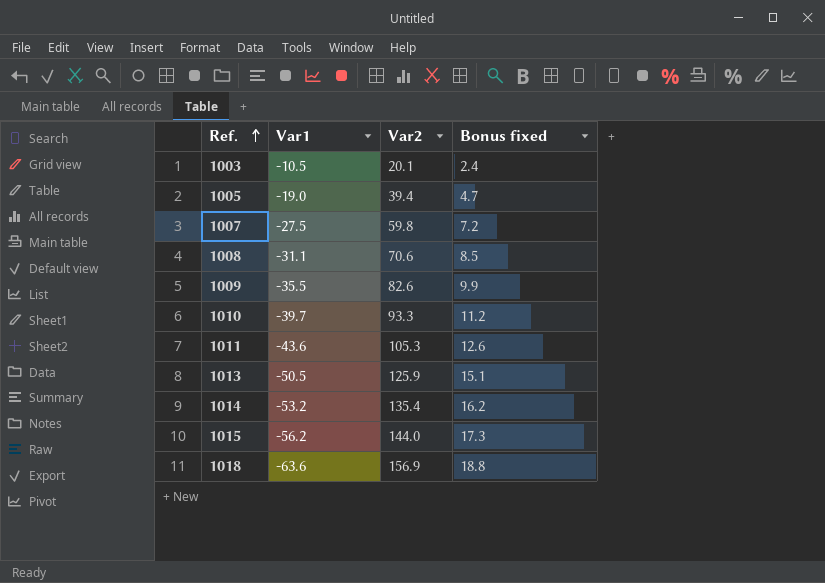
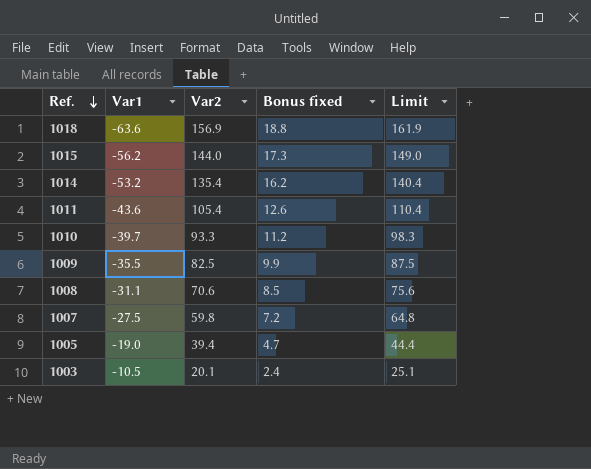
row order: Ref. ascending -> Ref. descending
column Limit | formula: none -> [Var2] + 5
row 1013: -50.5 | 125.9 | 15.1 -> none
1011 | Var2: 105.3 -> 105.4
1009 | Var2: 82.6 -> 82.5

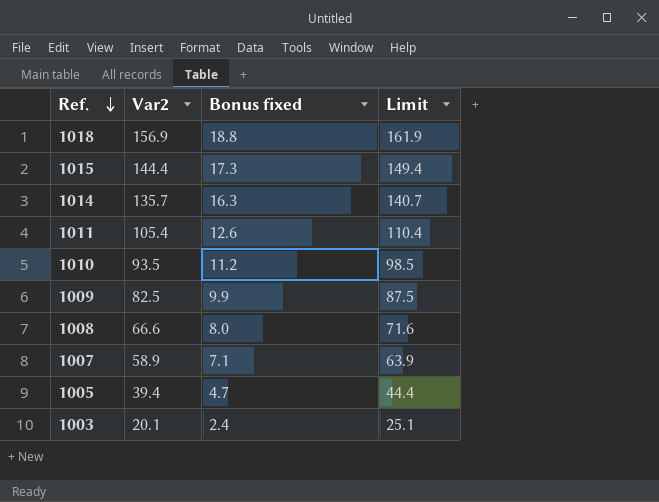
column Var1 | position: 2 -> none
1015 | Var2: 144.0 -> 144.4
1015 | Limit: 149.0 -> 149.4
1014 | Var2: 135.4 -> 135.7
1014 | Bonus fixed: 16.2 -> 16.3
1014 | Limit: 140.4 -> 140.7
1010 | Var2: 93.3 -> 93.5
1010 | Limit: 98.3 -> 98.5
1008 | Var2: 70.6 -> 66.6
1008 | Bonus fixed: 8.5 -> 8.0
1008 | Limit: 75.6 -> 71.6
1007 | Var2: 59.8 -> 58.9
1007 | Bonus fixed: 7.2 -> 7.1
1007 | Limit: 64.8 -> 63.9

